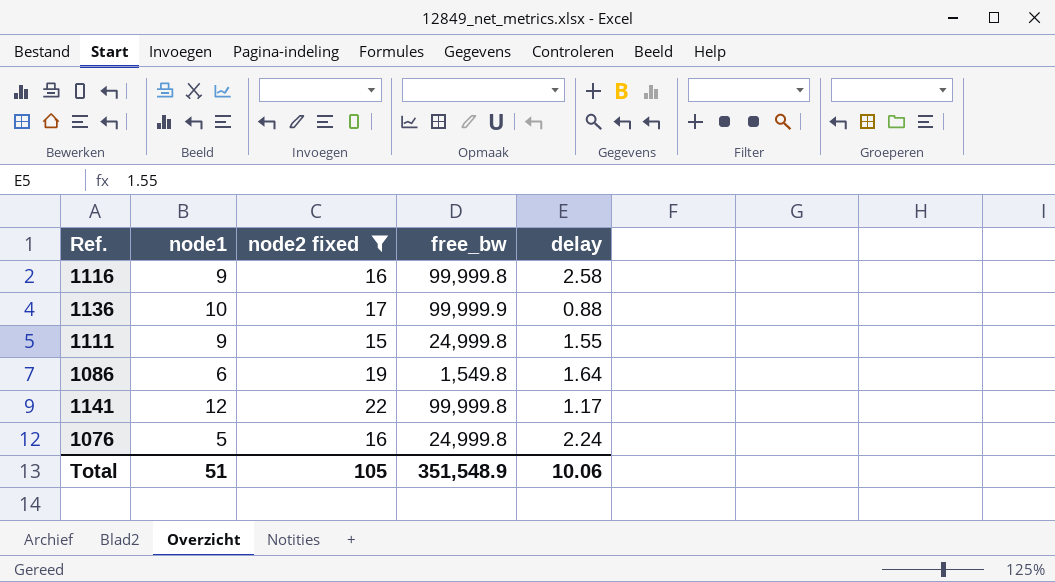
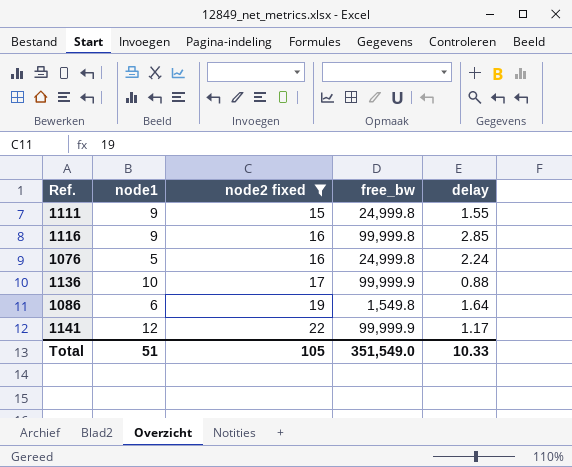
row order: none -> node2 fixed ascending
1116 | delay: 2.58 -> 2.85
1141 | free_bw: 99,999.8 -> 99,999.9
Total | free_bw: 351,548.9 -> 351,549.0
Total | delay: 10.06 -> 10.33

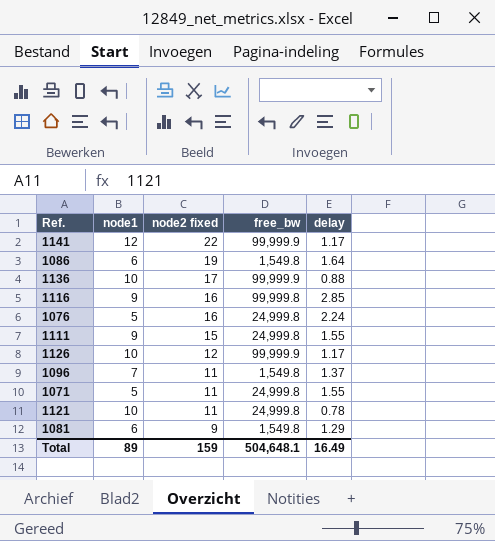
filter: node2 fixed >= 15 -> none
row order: node2 fixed ascending -> node2 fixed descending
Total | node1: 51 -> 89
Total | node2 fixed: 105 -> 159
Total | free_bw: 351,549.0 -> 504,648.1
Total | delay: 10.33 -> 16.49

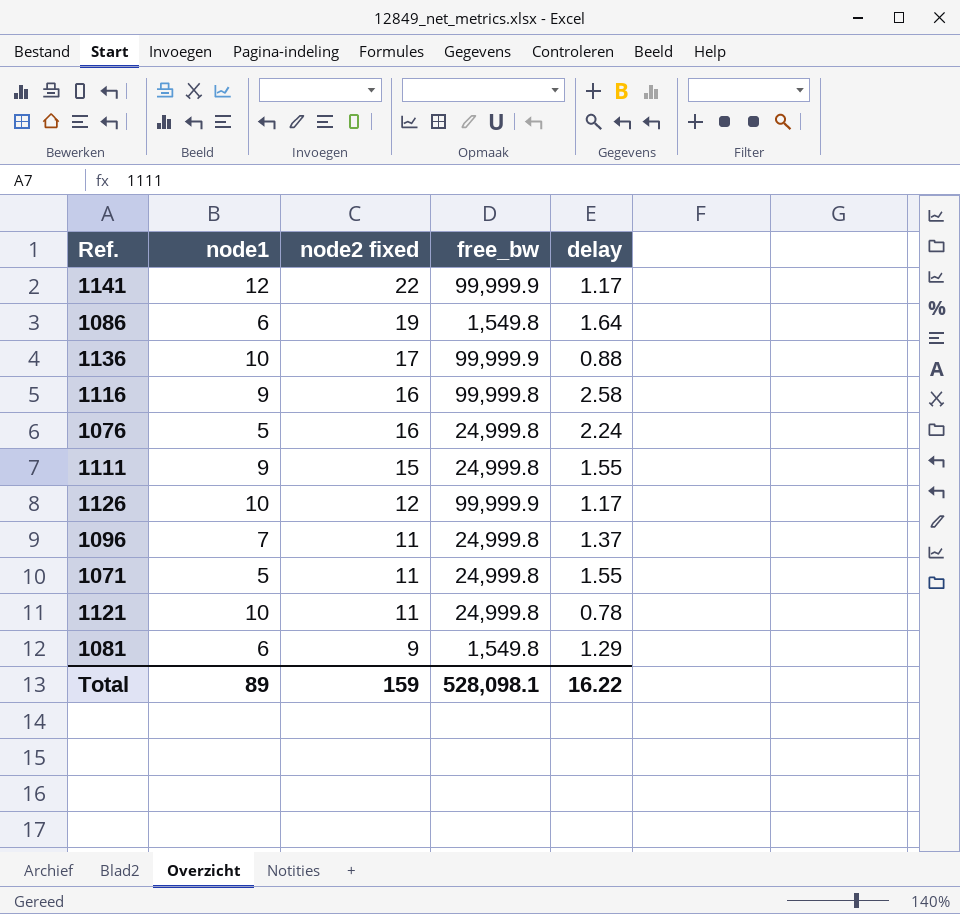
1116 | delay: 2.85 -> 2.58
1096 | free_bw: 1,549.8 -> 24,999.8
Total | free_bw: 504,648.1 -> 528,098.1
Total | delay: 16.49 -> 16.22

